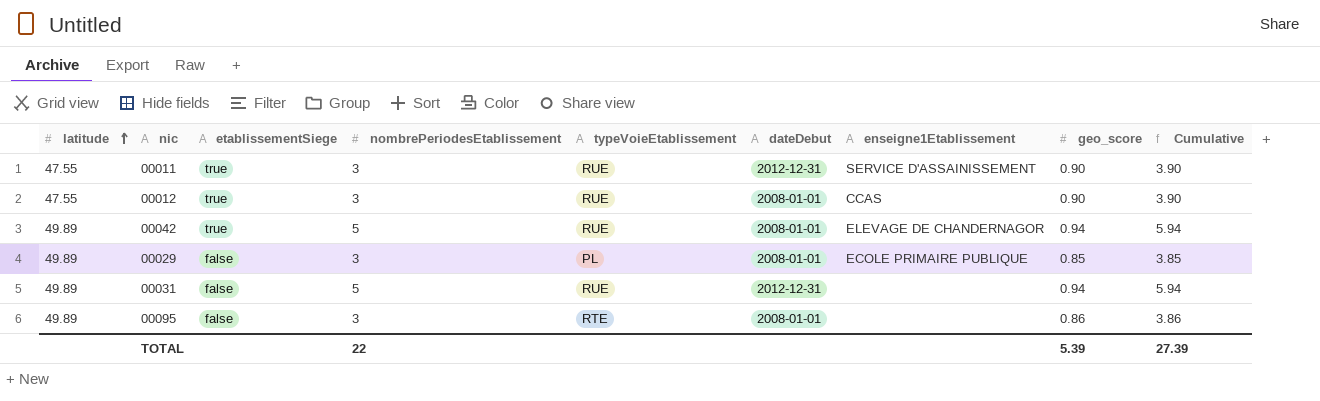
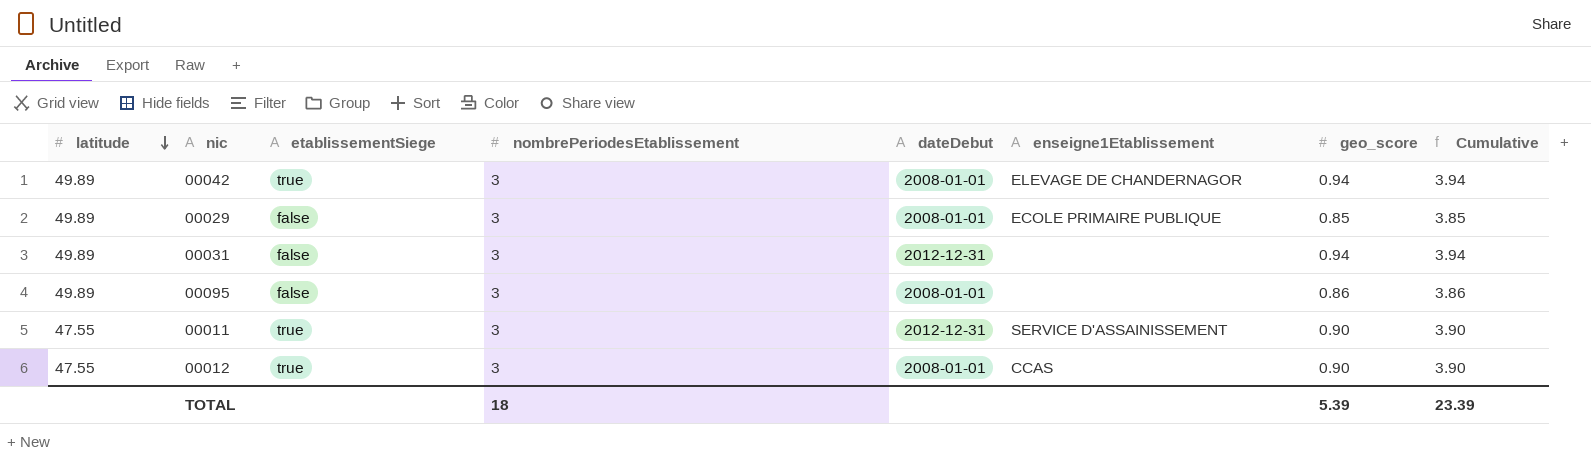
row order: latitude ascending -> latitude descending
column typeVoieEtablissement | position: 5 -> none
00042 | nombrePeriodesEtablissement: 5 -> 3
00042 | Cumulative: 5.94 -> 3.94
00031 | nombrePeriodesEtablissement: 5 -> 3
00031 | Cumulative: 5.94 -> 3.94
TOTAL | nombrePeriodesEtablissement: 22 -> 18
TOTAL | Cumulative: 27.39 -> 23.39

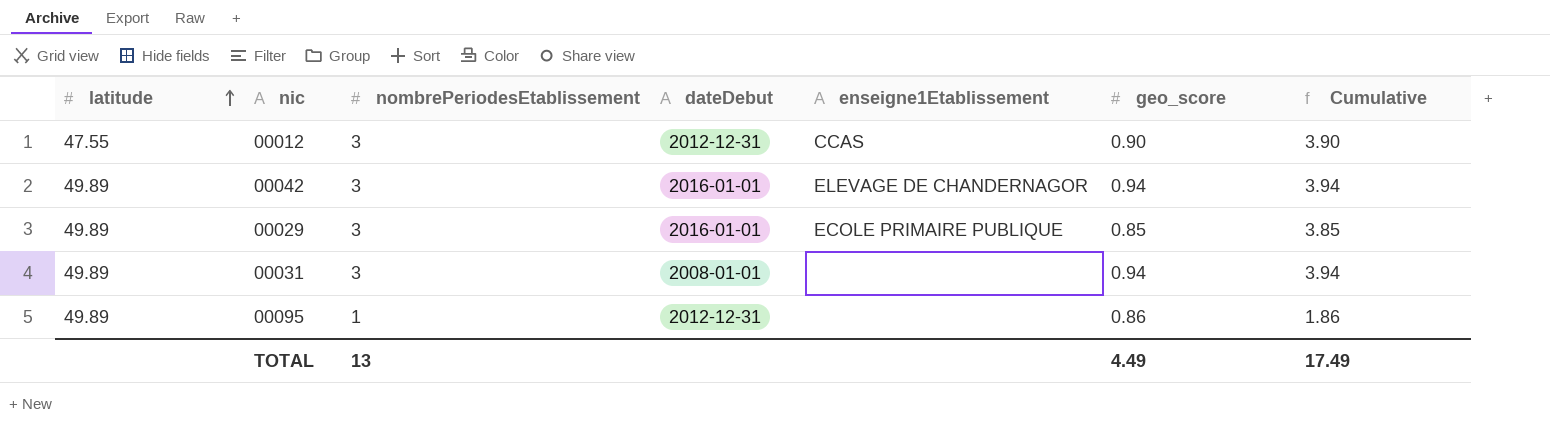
row order: latitude descending -> latitude ascending
column etablissementSiege | position: 3 -> none
row 00011: 47.55 | true | 3 | 2012-12-31 | SERVICE D'ASSAINISSEMENT | 0.90 | 3.90 -> none
00012 | dateDebut: 2008-01-01 -> 2012-12-31
00042 | dateDebut: 2008-01-01 -> 2016-01-01
00029 | dateDebut: 2008-01-01 -> 2016-01-01
00031 | dateDebut: 2012-12-31 -> 2008-01-01
00095 | nombrePeriodesEtablissement: 3 -> 1
00095 | dateDebut: 2008-01-01 -> 2012-12-31
00095 | Cumulative: 3.86 -> 1.86
TOTAL | nombrePeriodesEtablissement: 18 -> 13
TOTAL | geo_score: 5.39 -> 4.49
TOTAL | Cumulative: 23.39 -> 17.49

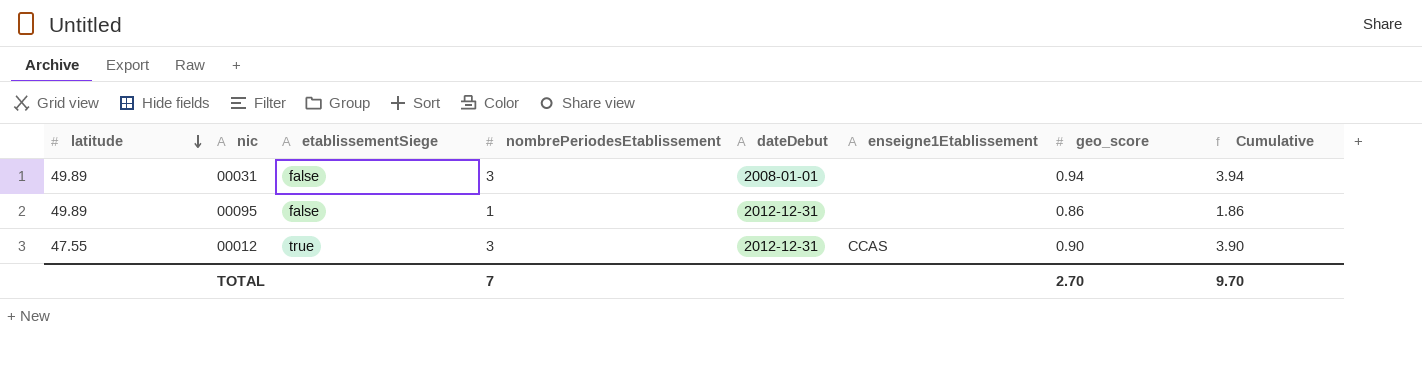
row order: latitude ascending -> latitude descending
column etablissementSiege | position: none -> 3
row 00042: 49.89 | 3 | 2016-01-01 | ELEVAGE DE CHANDERNAGOR | 0.94 | 3.94 -> none
row 00029: 49.89 | 3 | 2016-01-01 | ECOLE PRIMAIRE PUBLIQUE | 0.85 | 3.85 -> none
TOTAL | nombrePeriodesEtablissement: 13 -> 7
TOTAL | geo_score: 4.49 -> 2.70
TOTAL | Cumulative: 17.49 -> 9.70

